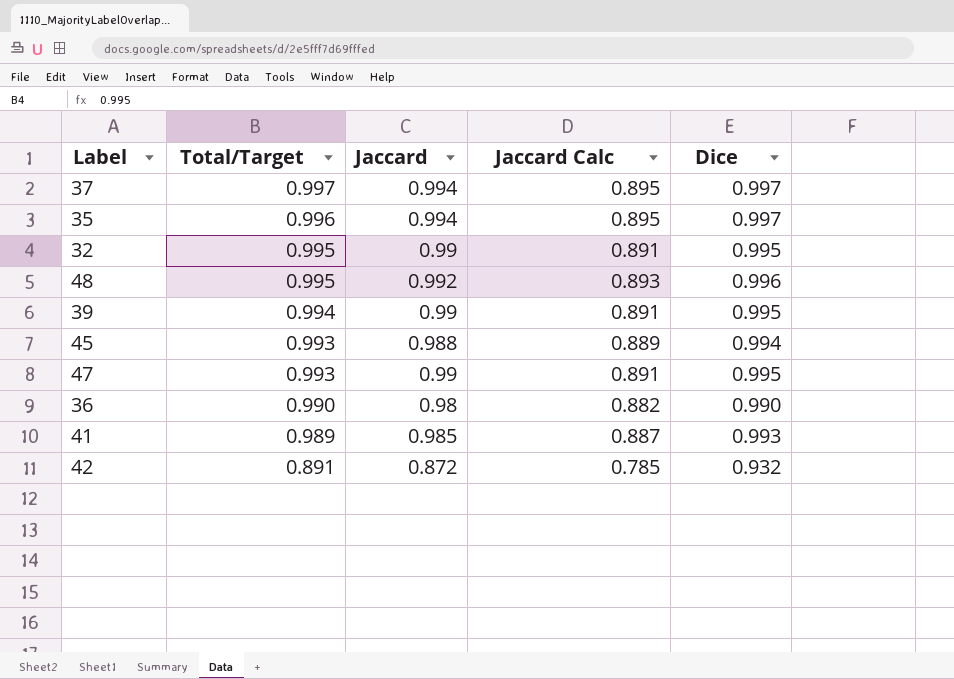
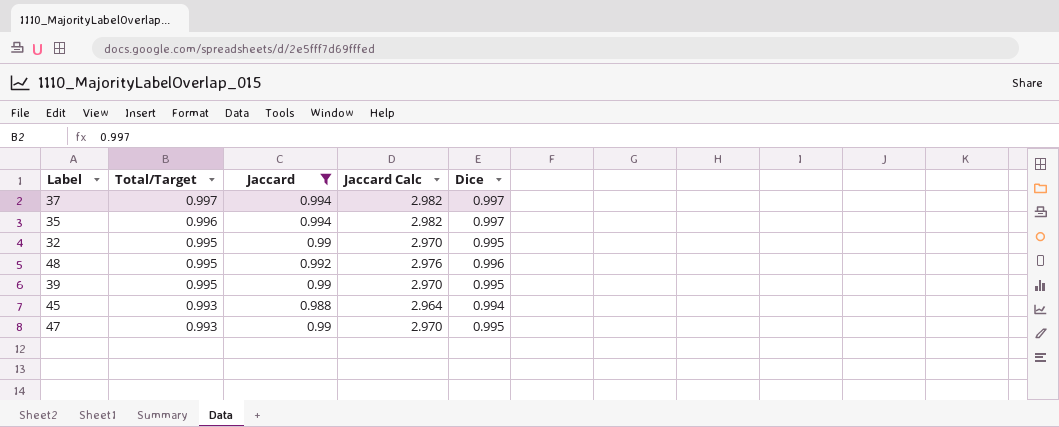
filter: none -> Jaccard >= 0.988
column Jaccard Calc | formula: [Jaccard] * 0.9 -> [Jaccard] * 3
39 | Total/Target: 0.994 -> 0.995

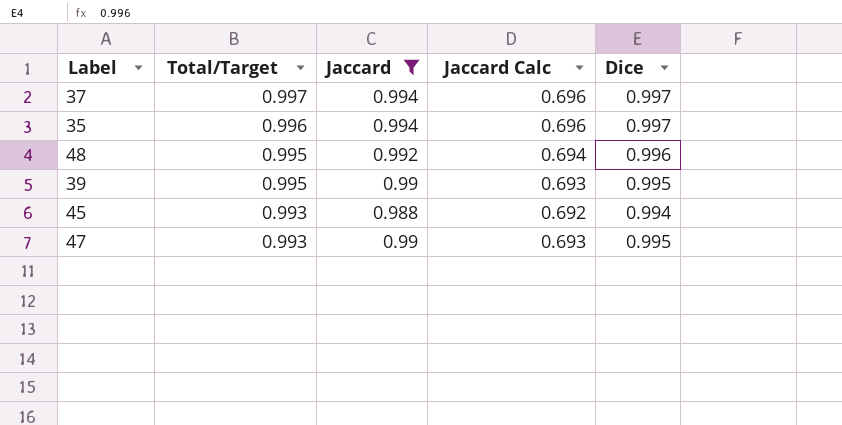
column Jaccard Calc | formula: [Jaccard] * 3 -> [Jaccard] * 0.7
row 32: 0.995 | 0.99 | 2.970 | 0.995 -> none

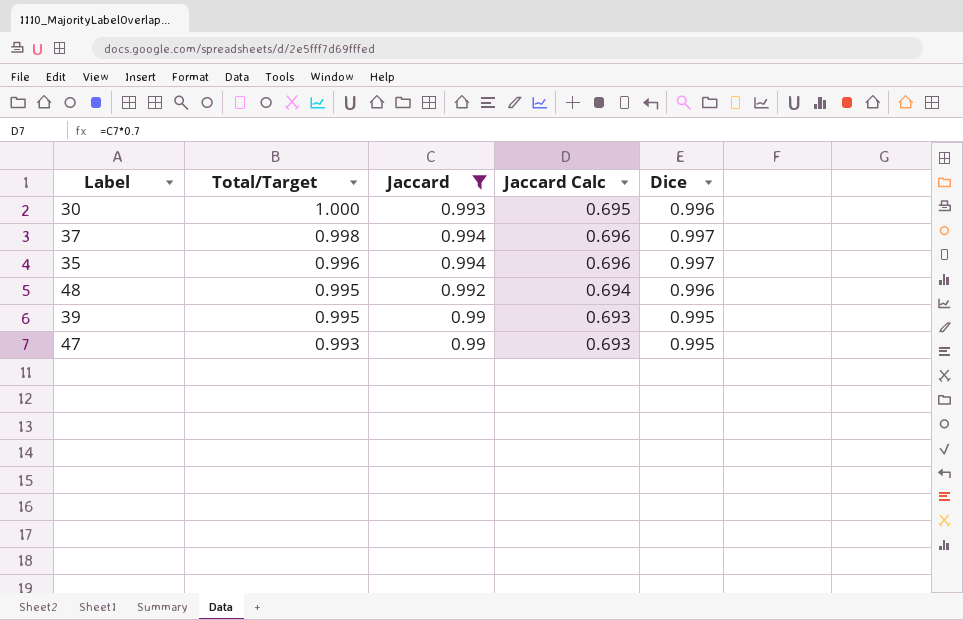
row 45: 0.993 | 0.988 | 0.692 | 0.994 -> none
row 30: none -> 1.000 | 0.993 | 0.695 | 0.996
37 | Total/Target: 0.997 -> 0.998

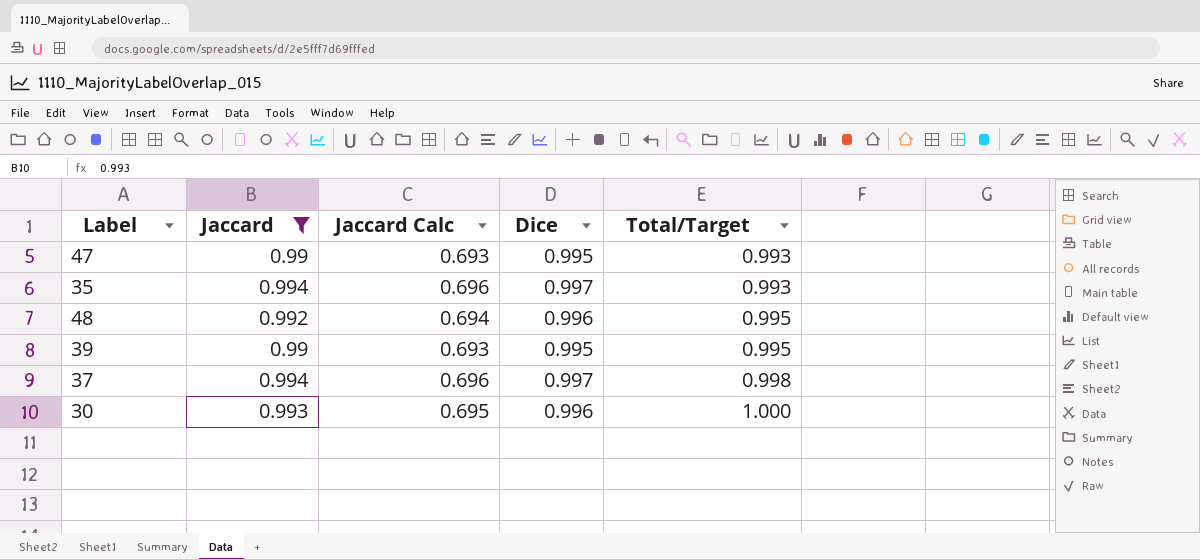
row order: Total/Target descending -> Total/Target ascending
column Total/Target | position: 2 -> 5
35 | Total/Target: 0.996 -> 0.993

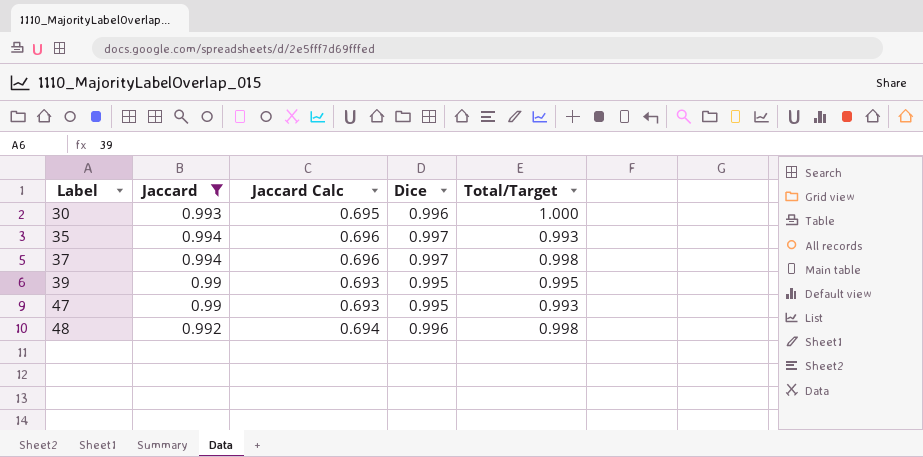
row order: Total/Target ascending -> Label ascending
48 | Total/Target: 0.995 -> 0.998

